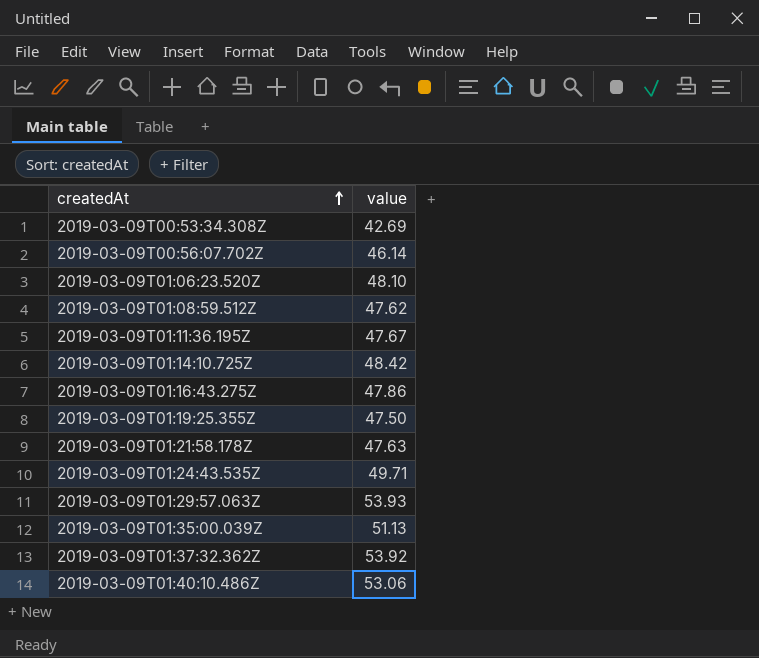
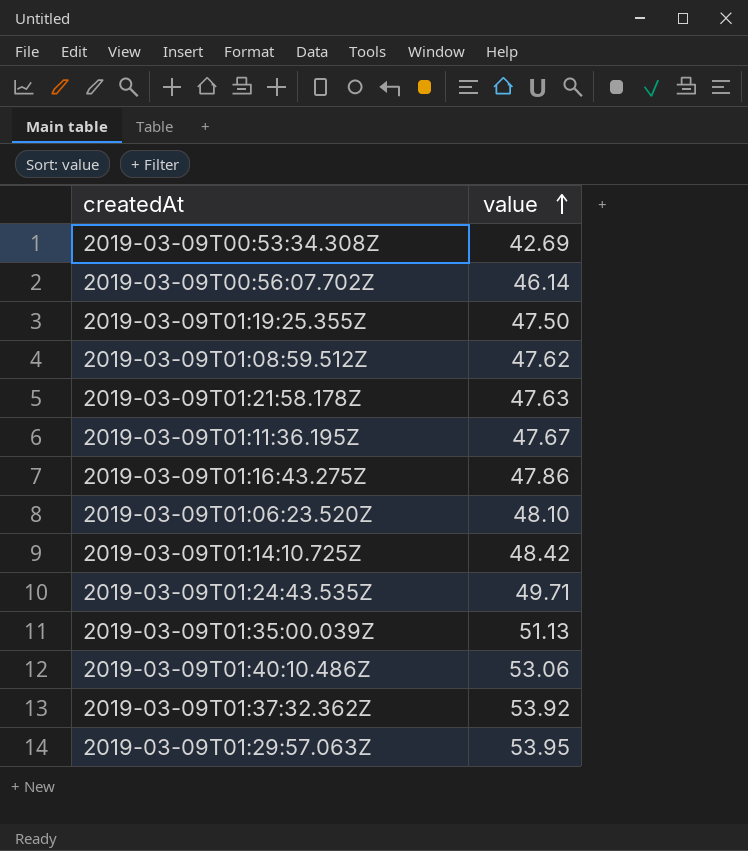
row order: createdAt ascending -> value ascending
2019-03-09T01:29:57.063Z | value: 53.93 -> 53.95

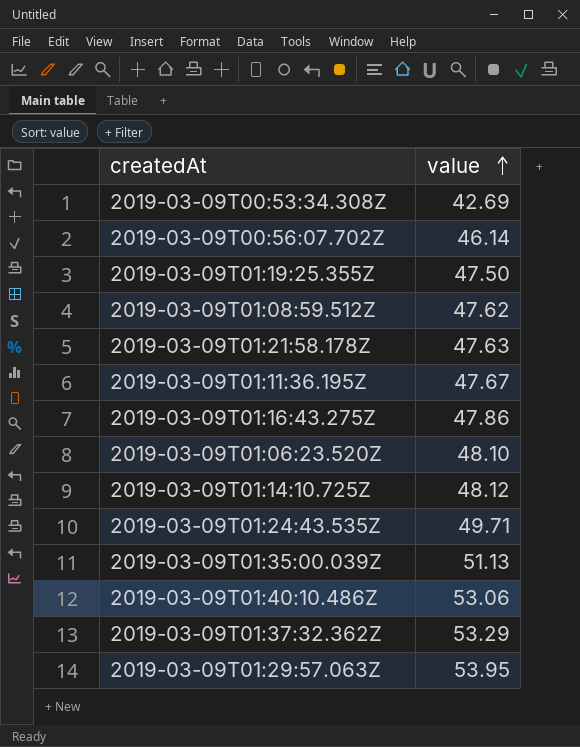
2019-03-09T01:14:10.725Z | value: 48.42 -> 48.12
2019-03-09T01:37:32.362Z | value: 53.92 -> 53.29

